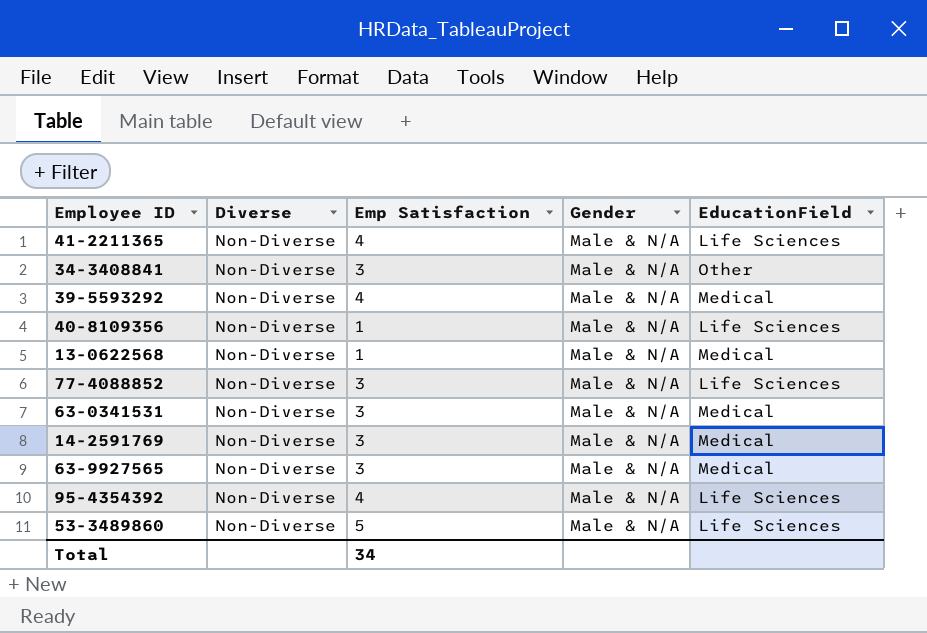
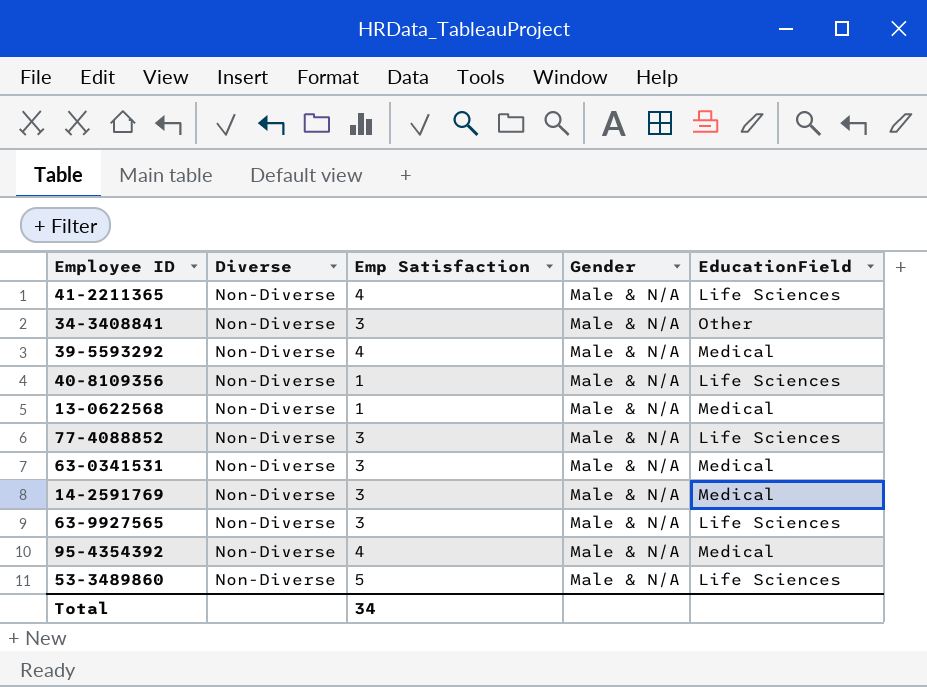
63-9927565 | EducationField: Medical -> Life Sciences
95-4354392 | EducationField: Life Sciences -> Medical

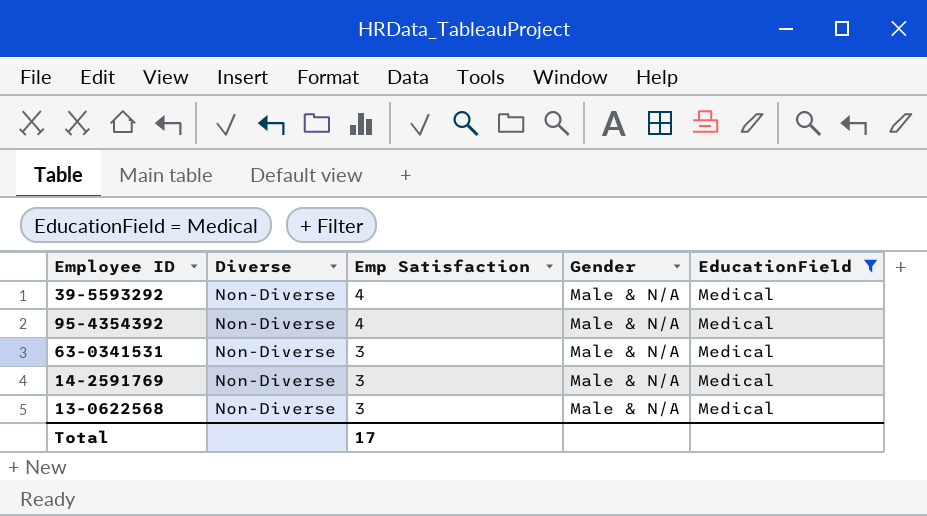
filter: none -> EducationField = Medical
row order: none -> Emp Satisfaction descending
13-0622568 | Emp Satisfaction: 1 -> 3
Total | Emp Satisfaction: 34 -> 17

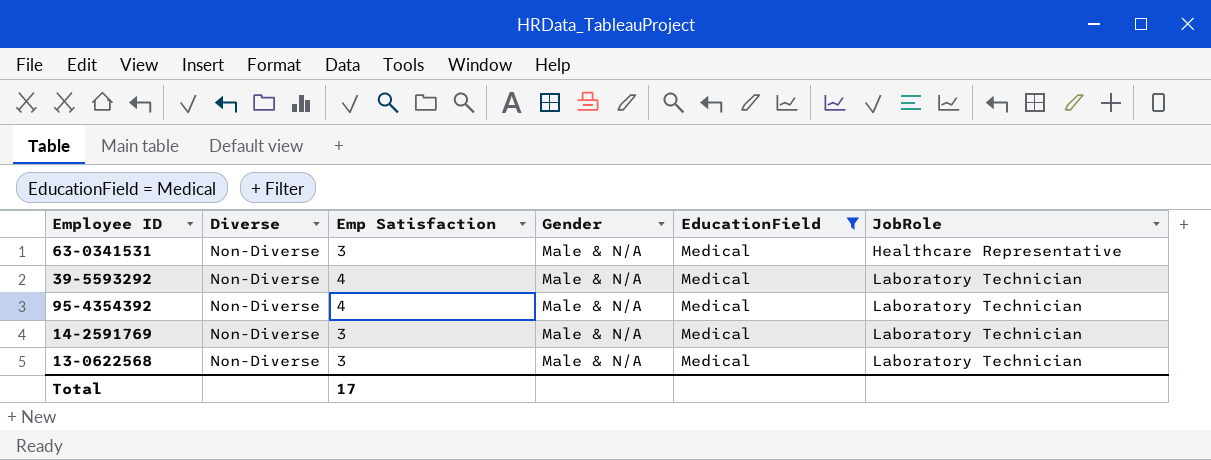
row order: Emp Satisfaction descending -> JobRole ascending
column JobRole | position: none -> 6

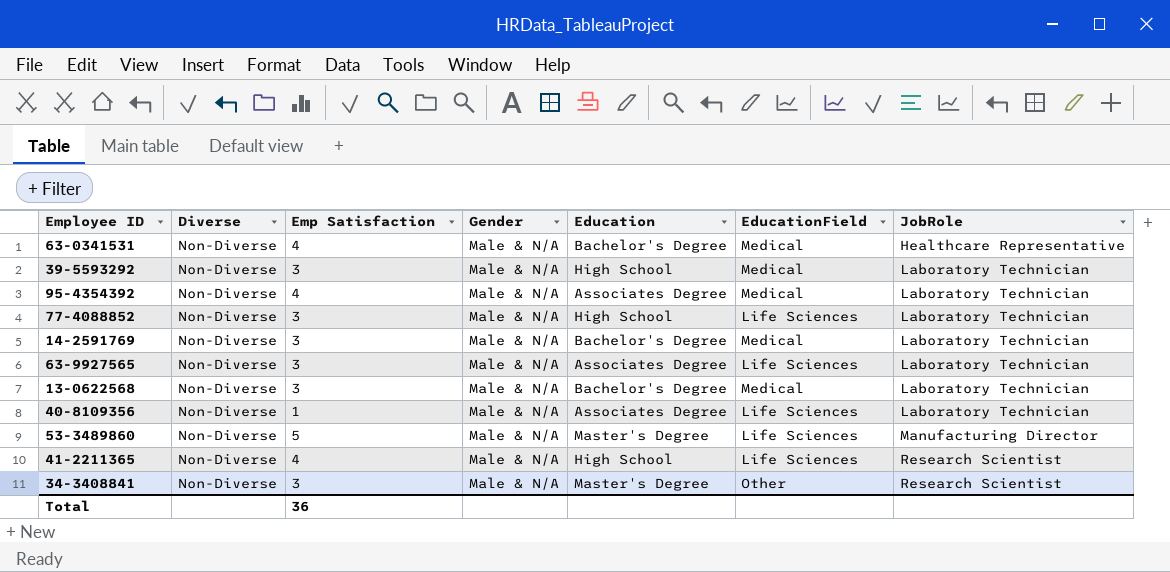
filter: EducationField = Medical -> none
column Education | position: none -> 5
63-0341531 | Emp Satisfaction: 3 -> 4
39-5593292 | Emp Satisfaction: 4 -> 3
Total | Emp Satisfaction: 17 -> 36

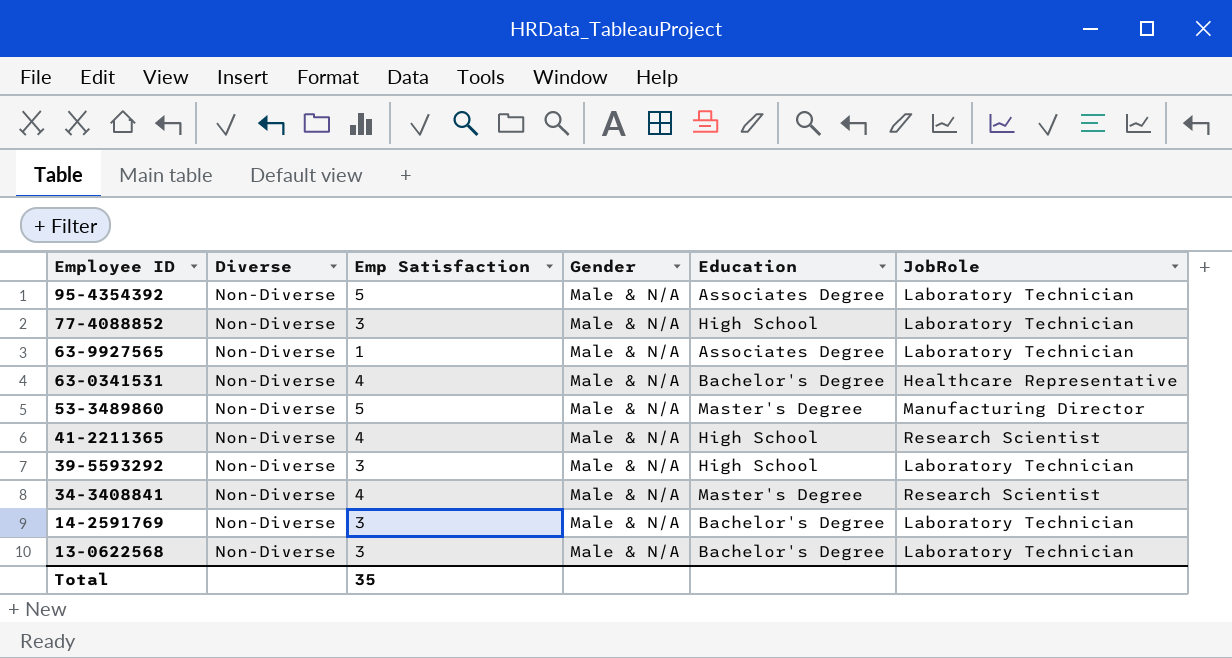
row order: JobRole ascending -> Employee ID descending
column EducationField | position: 6 -> none
row 40-8109356: Non-Diverse | 1 | Male & N/A | Associates Degree | Life Sciences | Laboratory Technician -> none
95-4354392 | Emp Satisfaction: 4 -> 5
63-9927565 | Emp Satisfaction: 3 -> 1
34-3408841 | Emp Satisfaction: 3 -> 4
Total | Emp Satisfaction: 36 -> 35

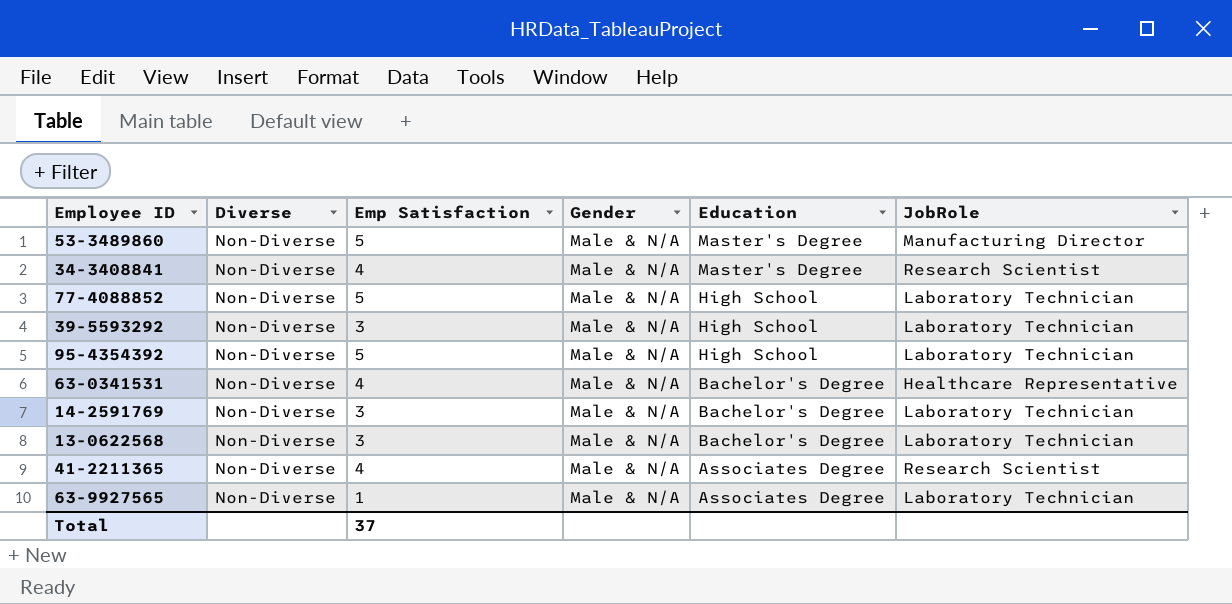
row order: Employee ID descending -> Education descending
77-4088852 | Emp Satisfaction: 3 -> 5
95-4354392 | Education: Associates Degree -> High School
41-2211365 | Education: High School -> Associates Degree
Total | Emp Satisfaction: 35 -> 37

